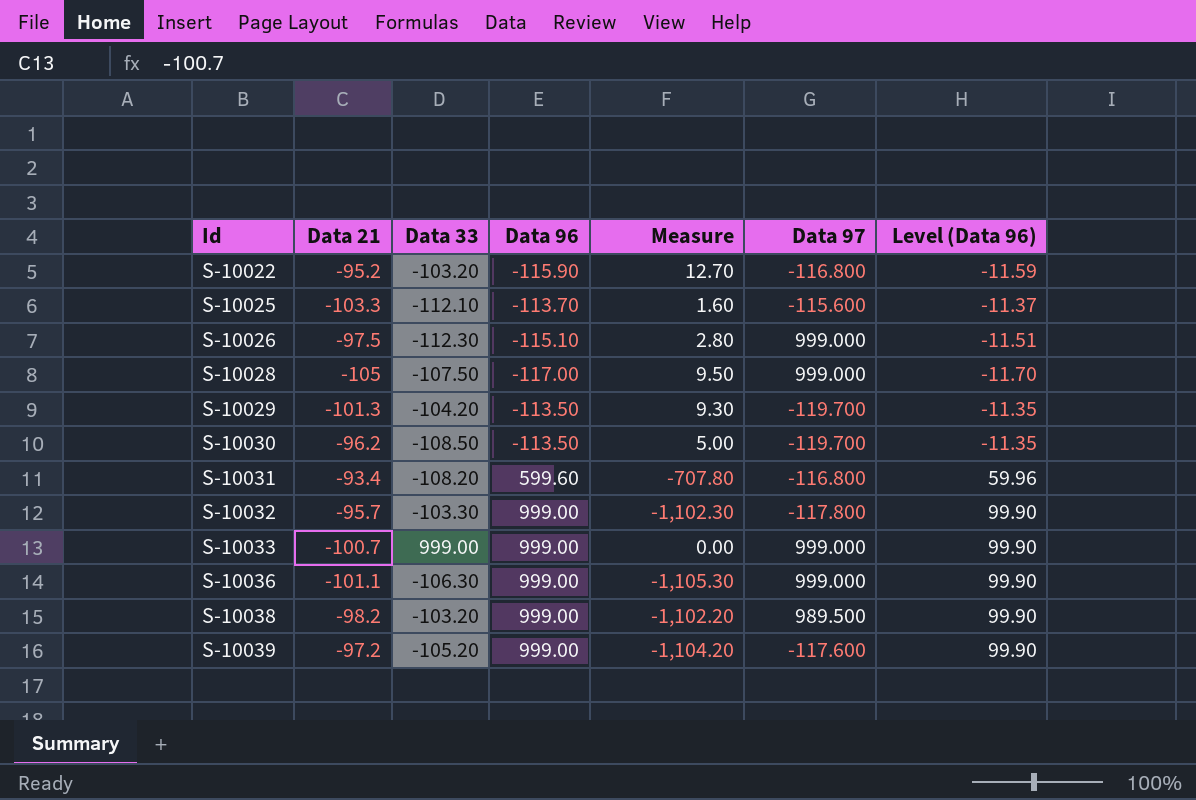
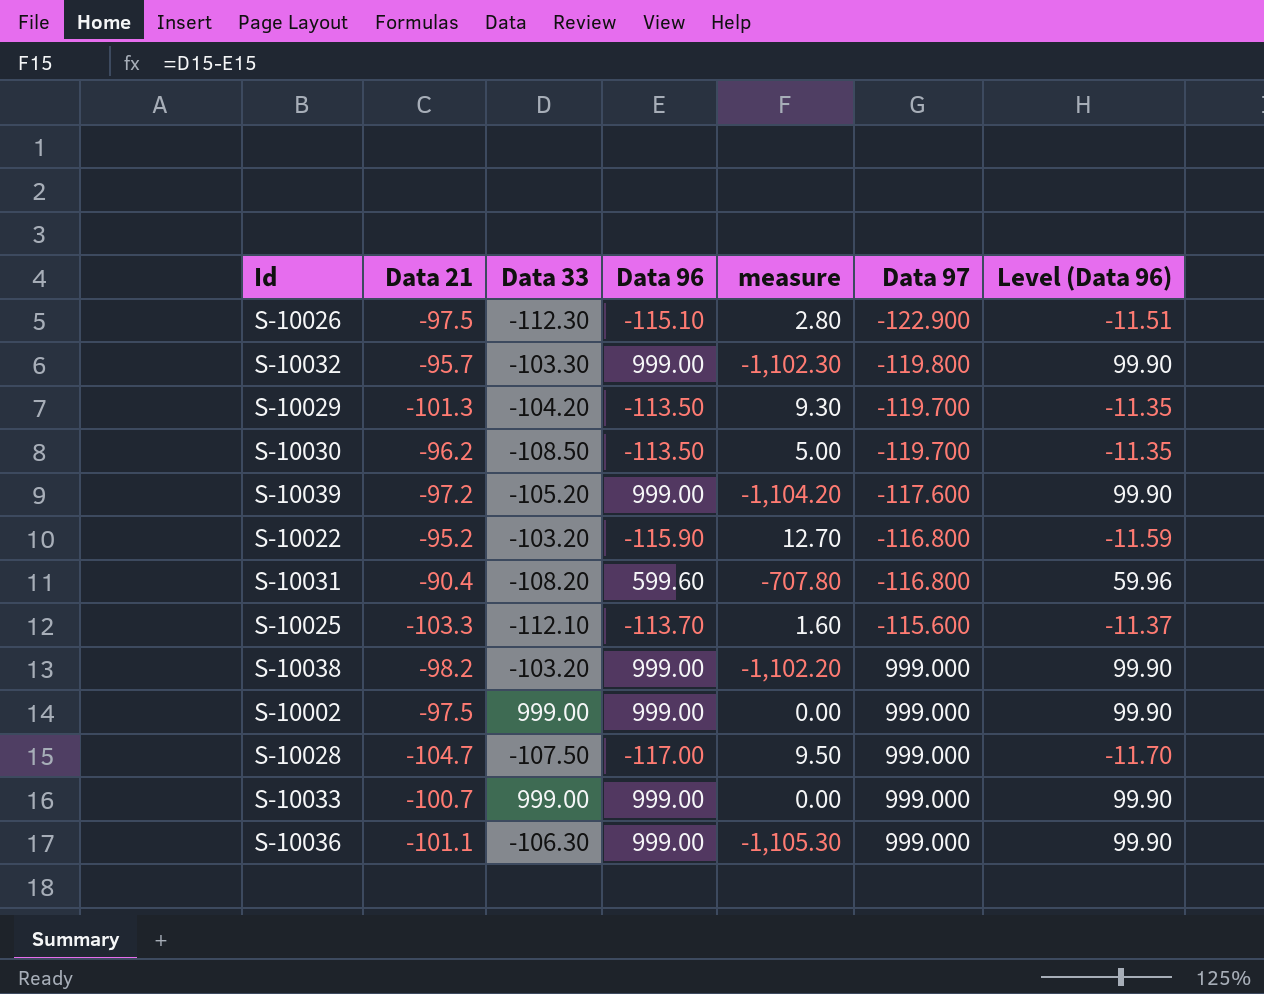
row order: Id ascending -> Data 97 ascending
column name: Measure -> measure
S-10026 | Data 97: 999.000 -> -122.900
S-10032 | Data 97: -117.800 -> -119.800
S-10031 | Data 21: -93.4 -> -90.4
S-10038 | Data 97: 989.500 -> 999.000
row S-10002: none -> -97.5 | 999.00 | 999.00 | 0.00 | 999.000 | 99.90
S-10028 | Data 21: -105 -> -104.7

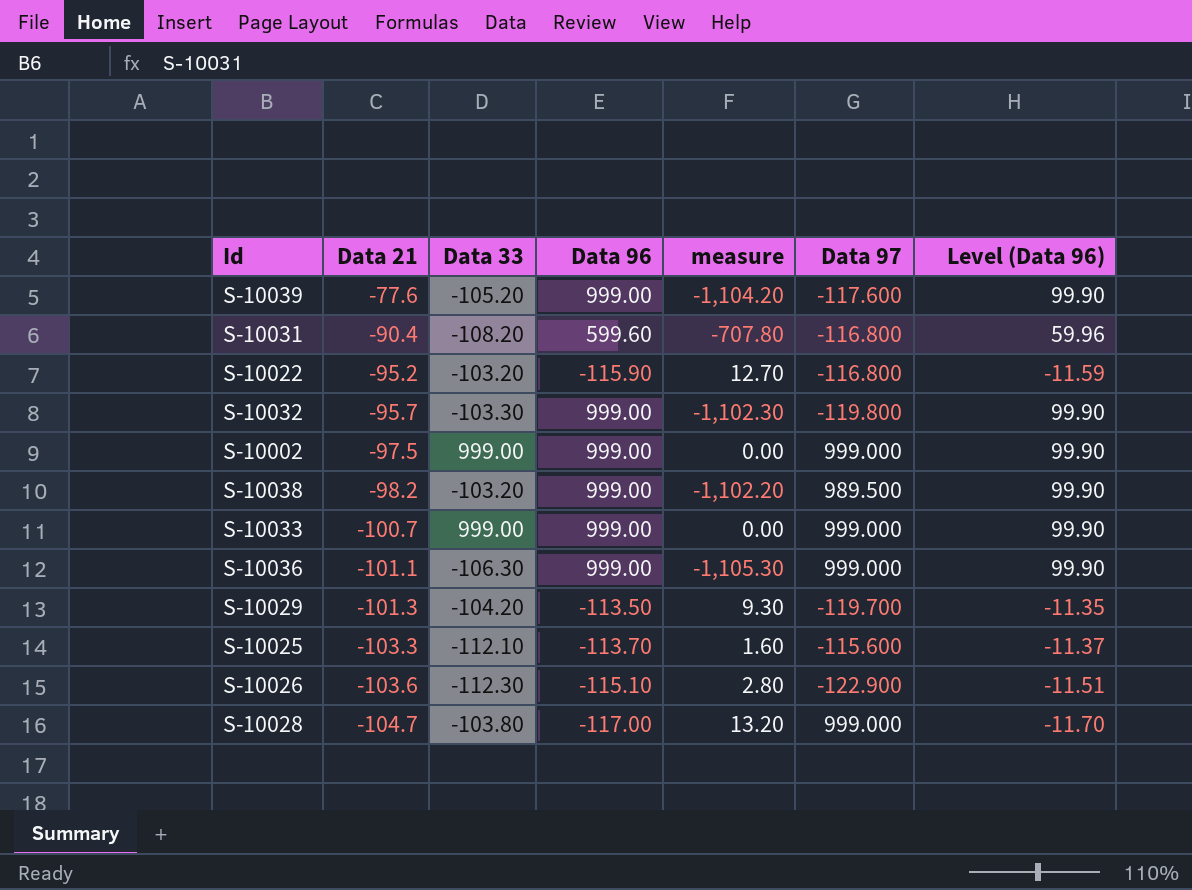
row order: Data 97 ascending -> Data 21 descending
row S-10030: -96.2 | -108.50 | -113.50 | 5.00 | -119.700 | -11.35 -> none
S-10039 | Data 21: -97.2 -> -77.6
S-10038 | Data 97: 999.000 -> 989.500
S-10026 | Data 21: -97.5 -> -103.6
S-10028 | Data 33: -107.50 -> -103.80
S-10028 | measure: 9.50 -> 13.20

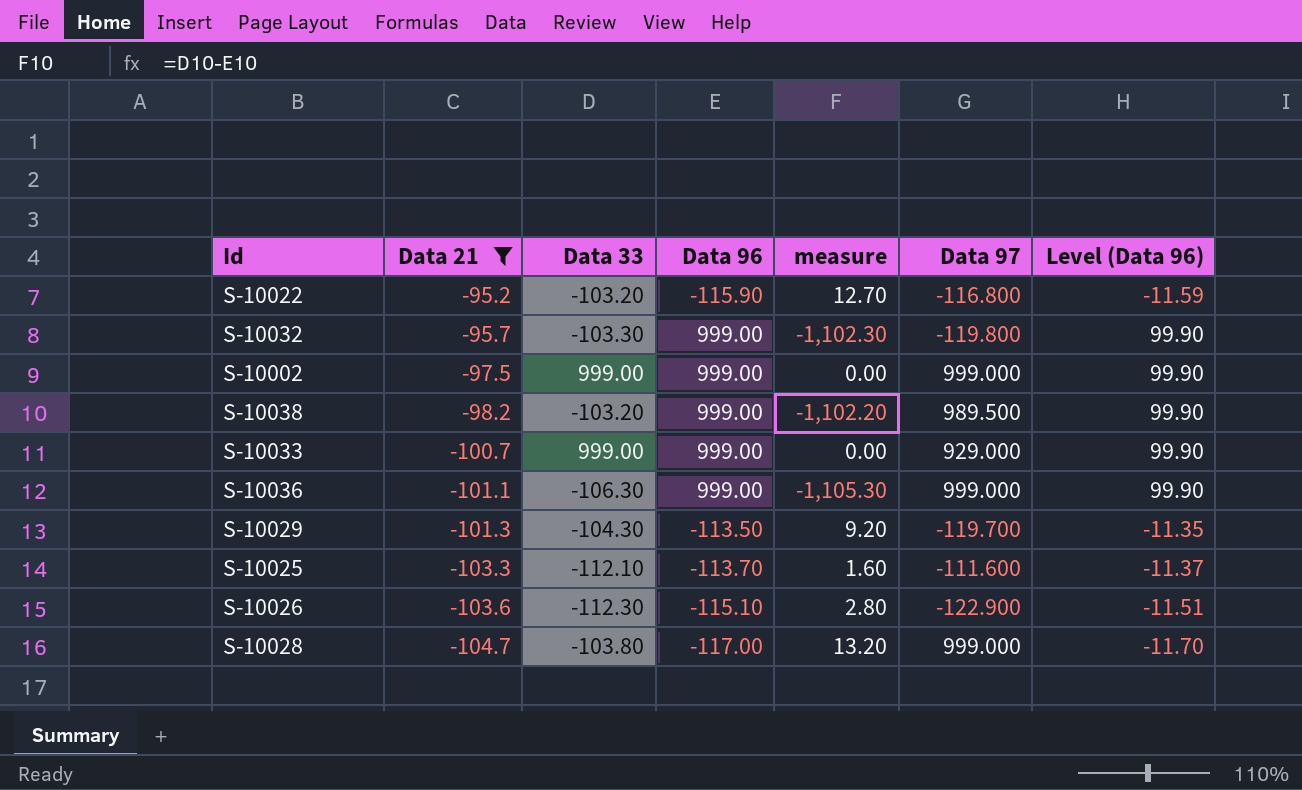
filter: none -> Data 21 <= -95.2
S-10033 | Data 97: 999.000 -> 929.000
S-10029 | Data 33: -104.20 -> -104.30
S-10029 | measure: 9.30 -> 9.20
S-10025 | Data 97: -115.600 -> -111.600

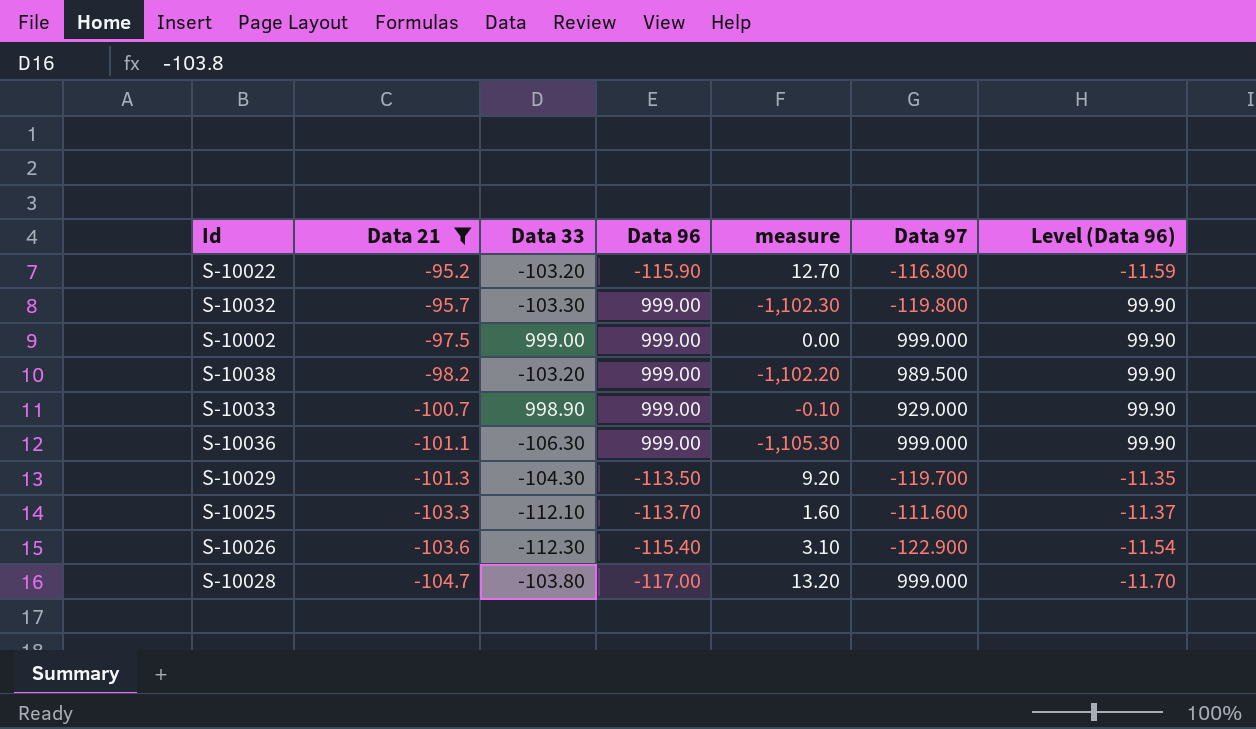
S-10033 | Data 33: 999.00 -> 998.90
S-10033 | measure: 0.00 -> -0.10
S-10026 | Data 96: -115.10 -> -115.40
S-10026 | measure: 2.80 -> 3.10
S-10026 | Level (Data 96): -11.51 -> -11.54

